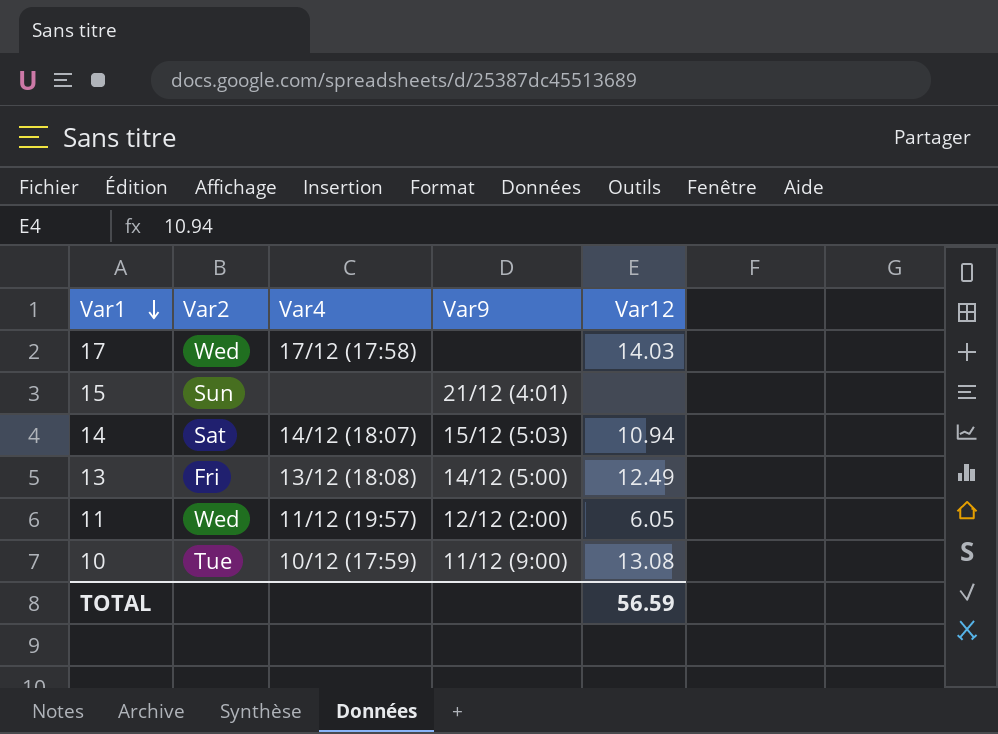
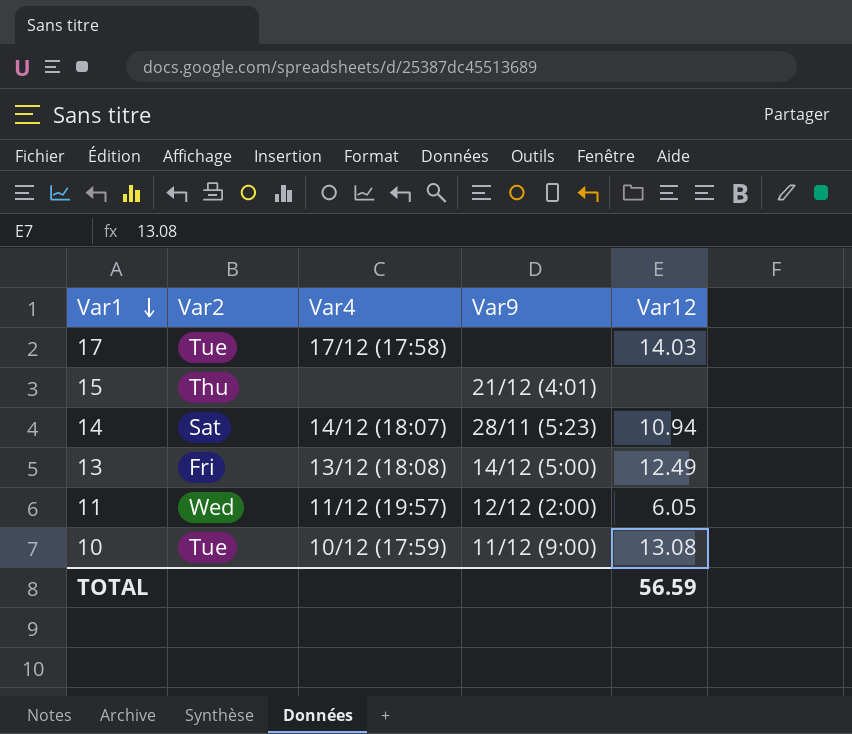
17 | Var2: Wed -> Tue
15 | Var2: Sun -> Thu
14 | Var9: 15/12 (5:03) -> 28/11 (5:23)

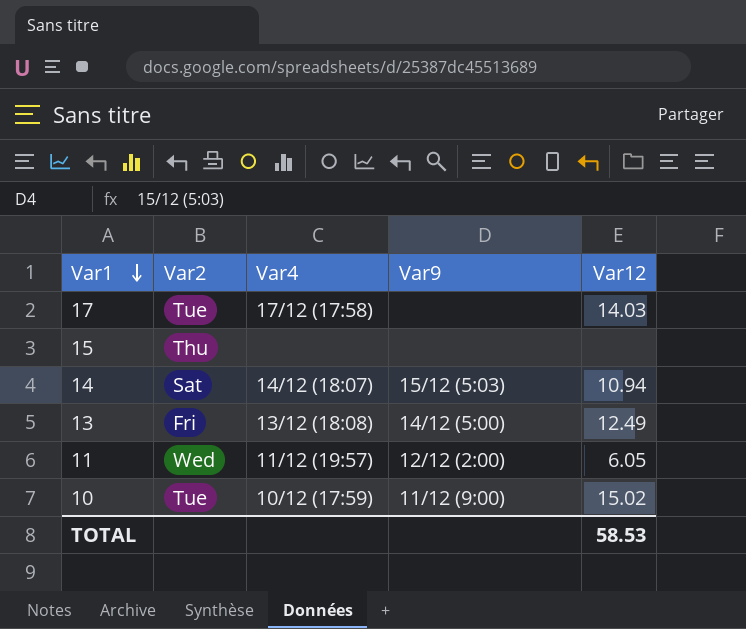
15 | Var9: 21/12 (4:01) -> none
14 | Var9: 28/11 (5:23) -> 15/12 (5:03)
10 | Var12: 13.08 -> 15.02
TOTAL | Var12: 56.59 -> 58.53

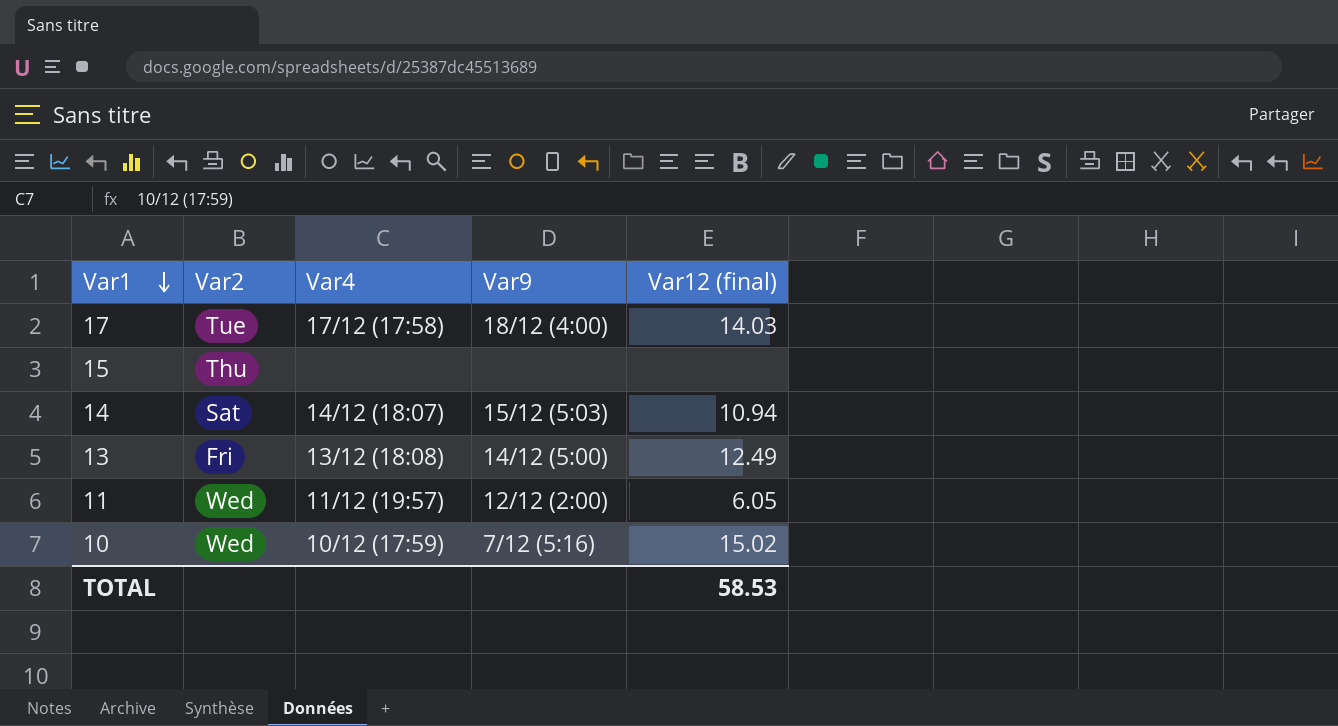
column name: Var12 -> Var12 (final)
17 | Var9: none -> 18/12 (4:00)
10 | Var2: Tue -> Wed
10 | Var9: 11/12 (9:00) -> 7/12 (5:16)

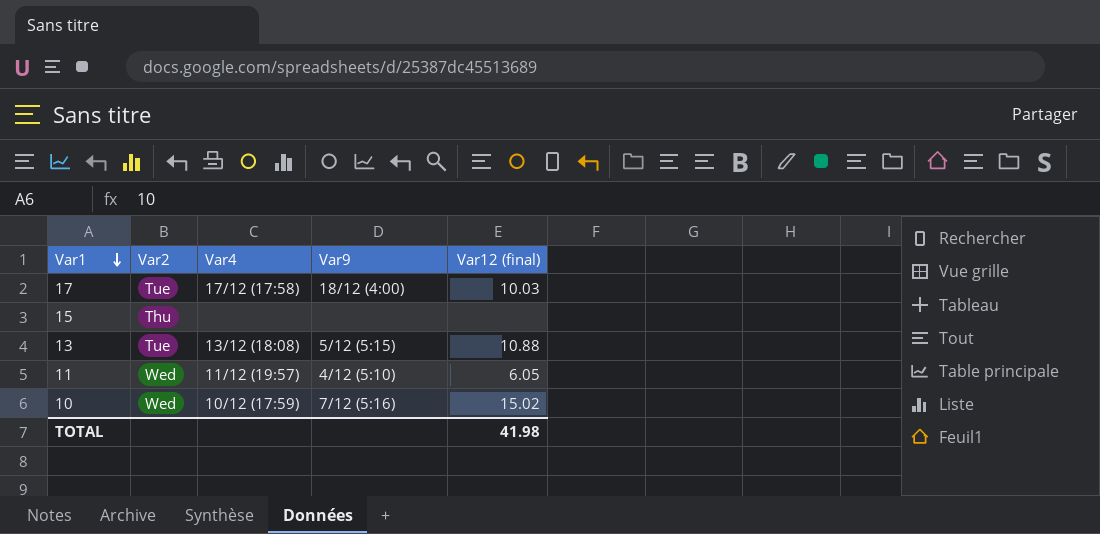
row 14: Sat | 14/12 (18:07) | 15/12 (5:03) | 10.94 -> none
17 | Var12 (final): 14.03 -> 10.03
13 | Var2: Fri -> Tue
13 | Var9: 14/12 (5:00) -> 5/12 (5:15)
13 | Var12 (final): 12.49 -> 10.88
11 | Var9: 12/12 (2:00) -> 4/12 (5:10)
TOTAL | Var12 (final): 58.53 -> 41.98

